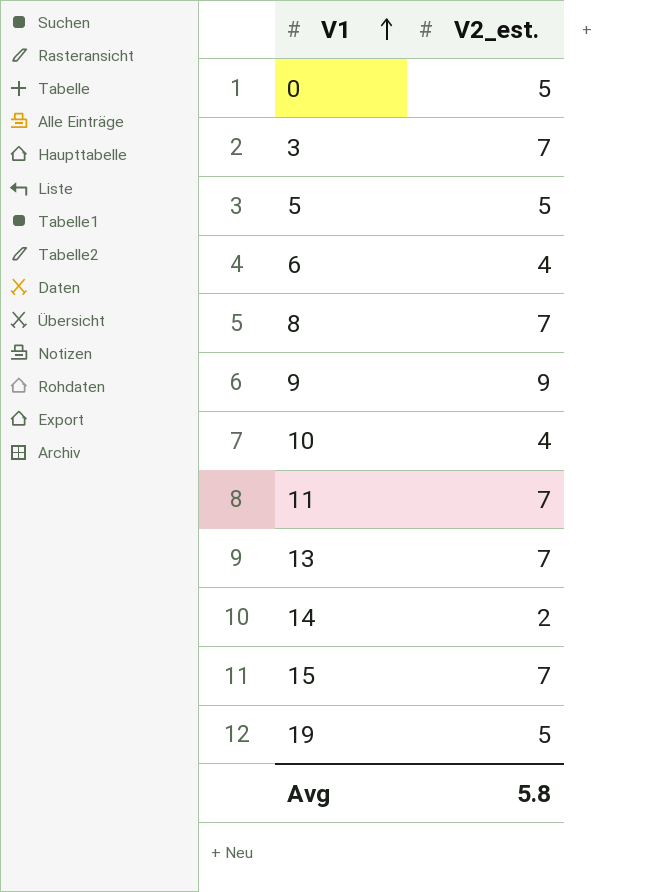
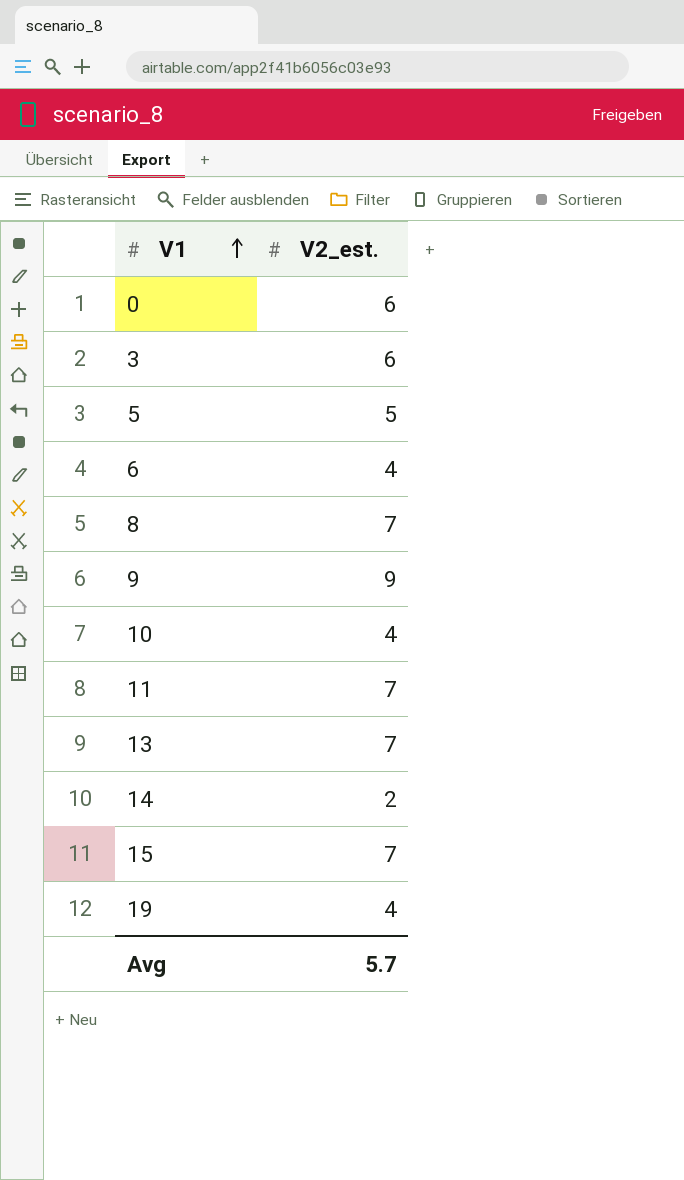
0 | V2_est.: 5 -> 6
3 | V2_est.: 7 -> 6
19 | V2_est.: 5 -> 4
Avg | V2_est.: 5.8 -> 5.7

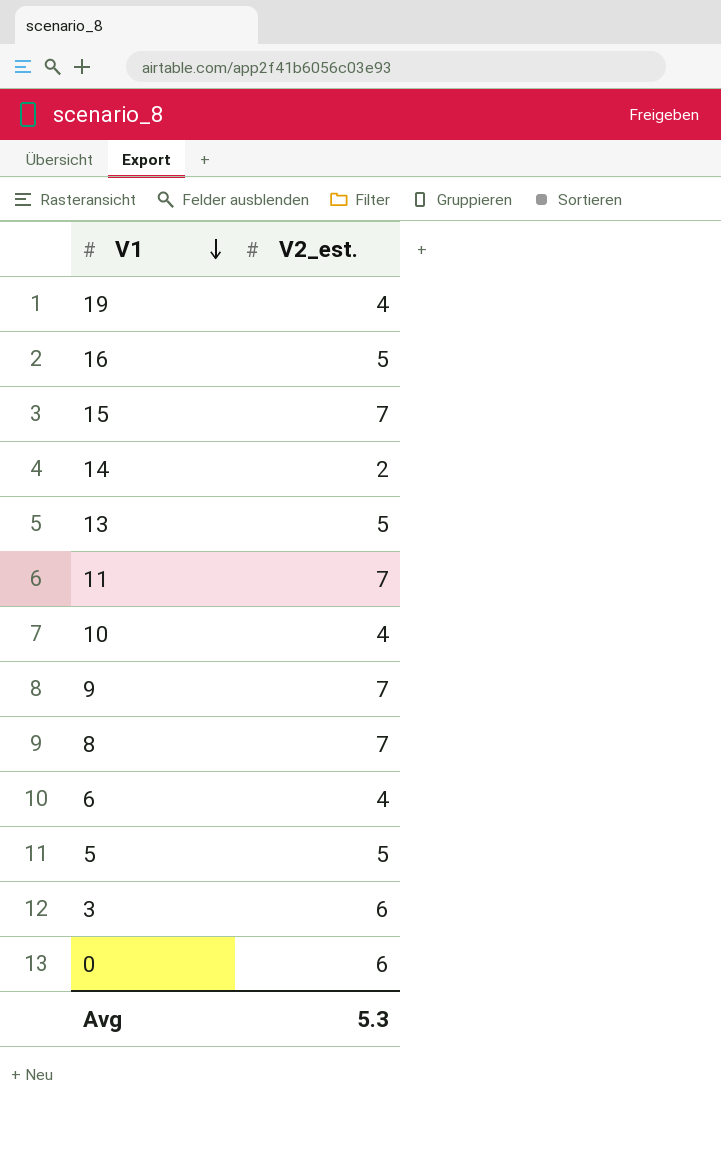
row order: V1 ascending -> V1 descending
row 16: none -> 5
13 | V2_est.: 7 -> 5
9 | V2_est.: 9 -> 7
Avg | V2_est.: 5.7 -> 5.3

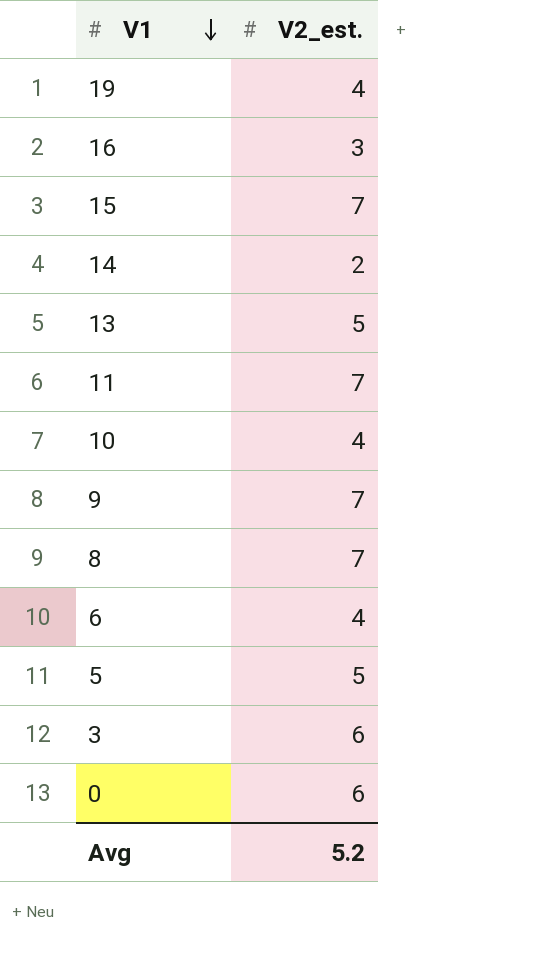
16 | V2_est.: 5 -> 3
Avg | V2_est.: 5.3 -> 5.2

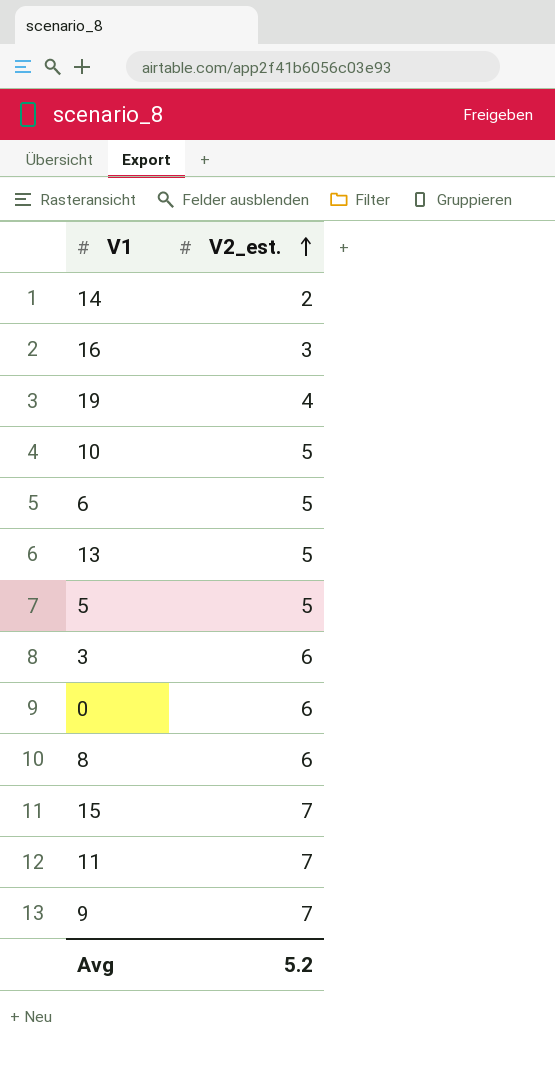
row order: V1 descending -> V2_est. ascending
10 | V2_est.: 4 -> 5
6 | V2_est.: 4 -> 5
8 | V2_est.: 7 -> 6

